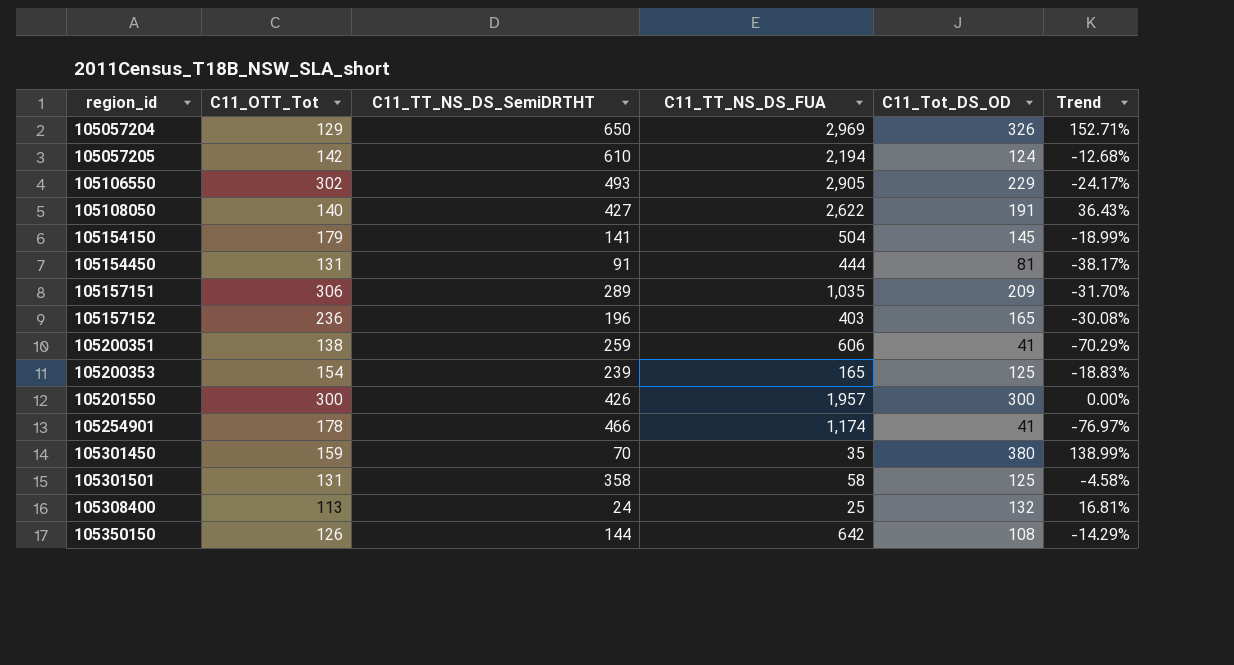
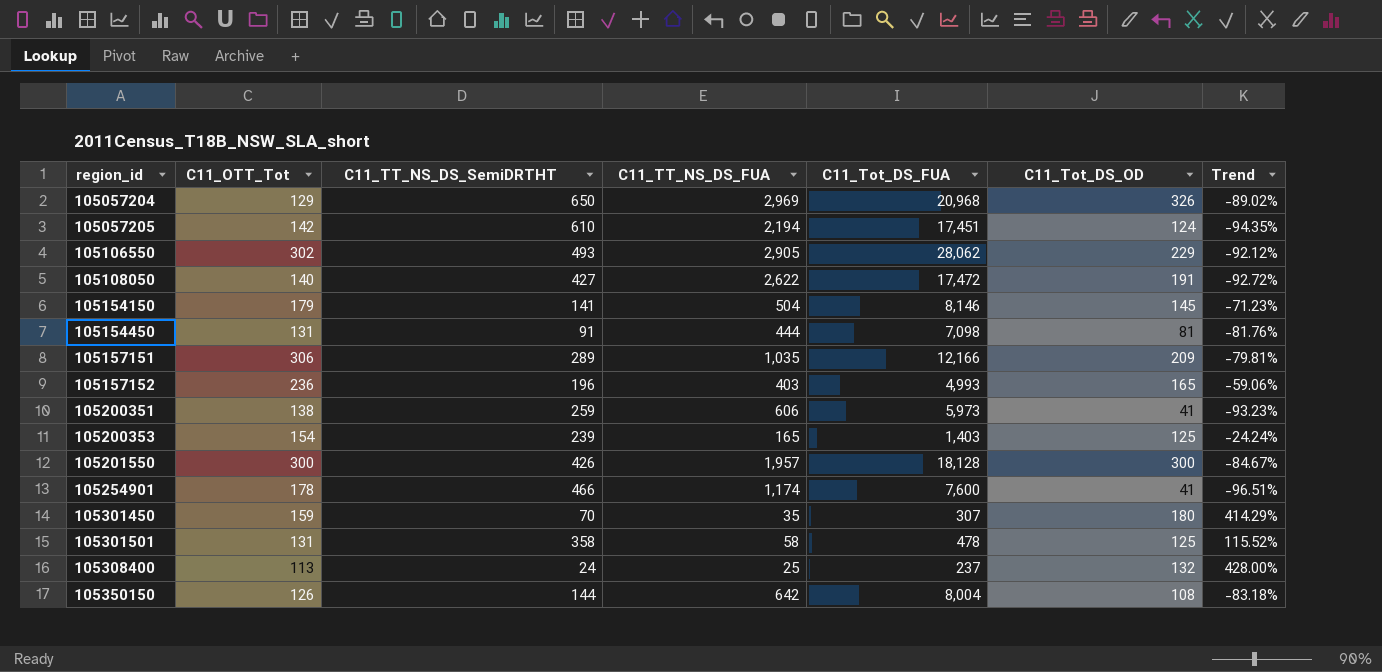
column C11_Tot_DS_FUA | position: none -> 5
column Trend | formula: ([C11_Tot_DS_OD] - [C11_OTT_Tot]) / [C11_OTT_Tot] -> ([C11_Tot_DS_OD] - [C11_TT_NS_DS_FUA]) / [C11_TT_NS_DS_FUA]
105301450 | C11_Tot_DS_OD: 380 -> 180

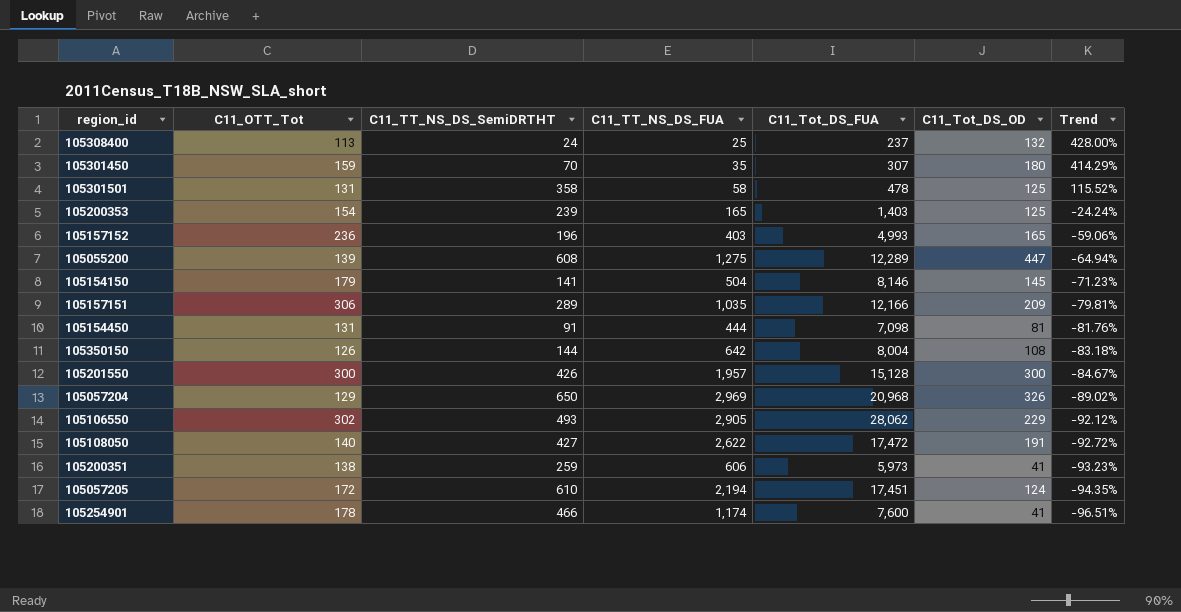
row order: region_id ascending -> Trend descending
row 105055200: none -> 139 | 608 | 1,275 | 12,289 | 447 | -64.94%
105201550 | C11_Tot_DS_FUA: 18,128 -> 15,128
105057205 | C11_OTT_Tot: 142 -> 172

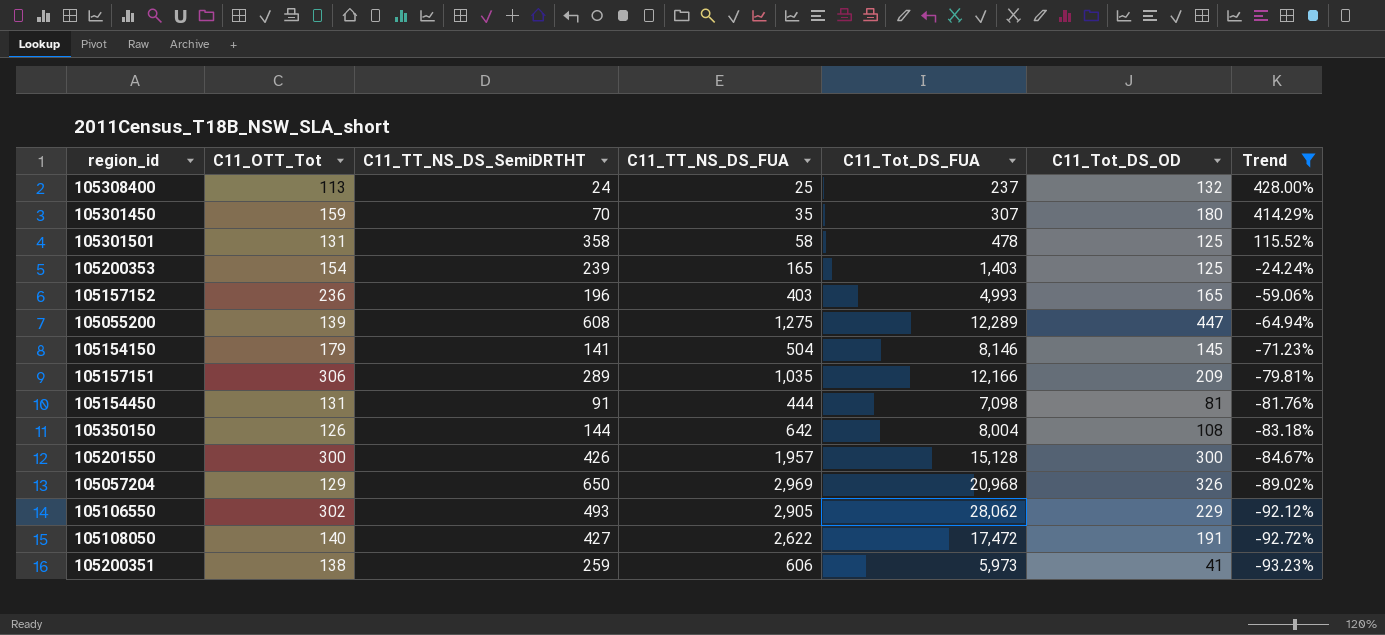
filter: none -> Trend >= -93.23%

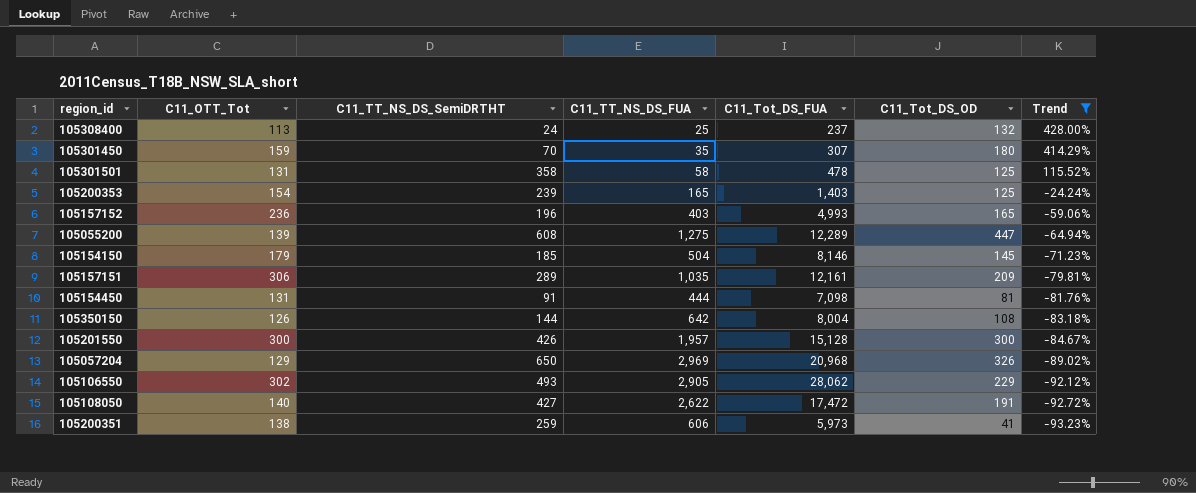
105154150 | C11_TT_NS_DS_SemiDRTHT: 141 -> 185
105157151 | C11_Tot_DS_FUA: 12,166 -> 12,161

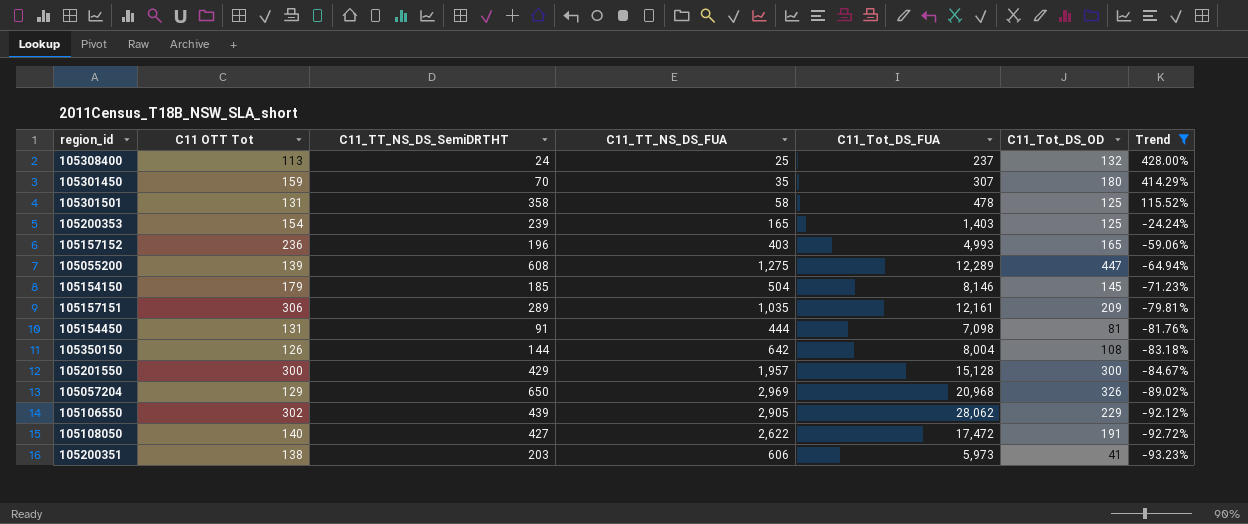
column name: C11_OTT_Tot -> C11 OTT Tot
105201550 | C11_TT_NS_DS_SemiDRTHT: 426 -> 429
105106550 | C11_TT_NS_DS_SemiDRTHT: 493 -> 439
105200351 | C11_TT_NS_DS_SemiDRTHT: 259 -> 203

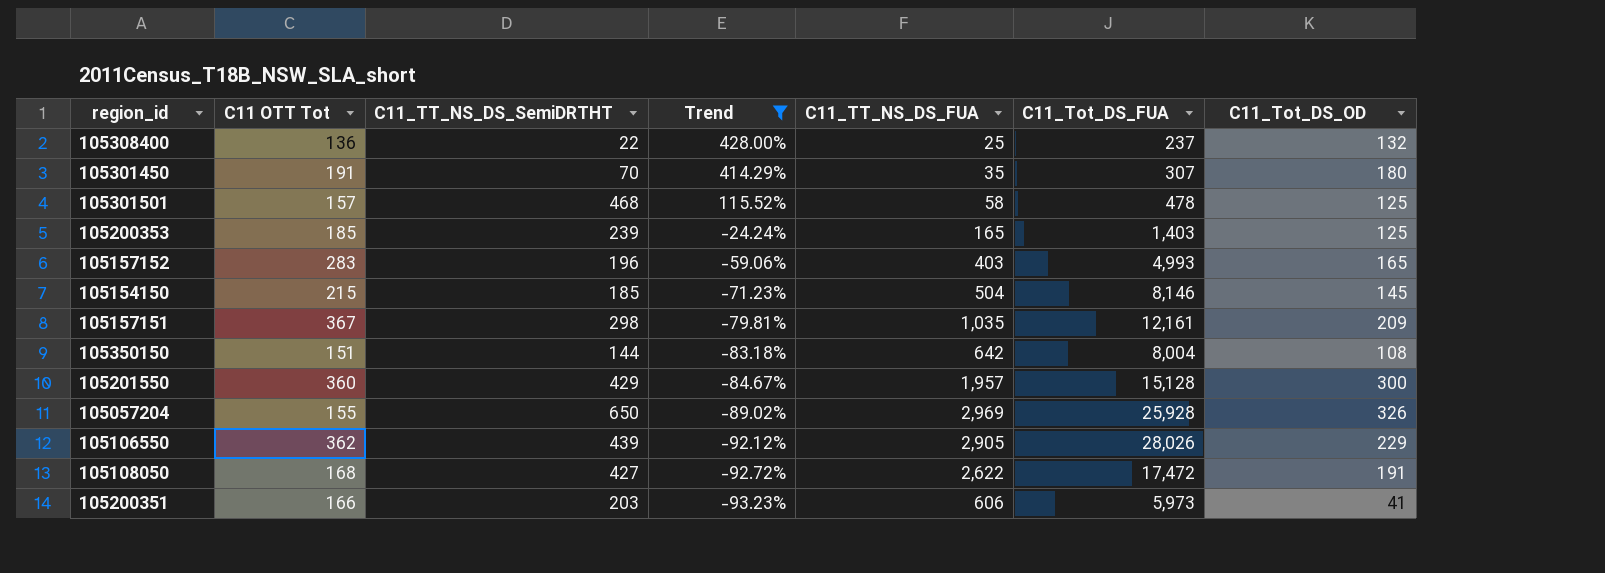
column Trend | position: 7 -> 4
row 105055200: 139 | 608 | 1,275 | 12,289 | 447 | -64.94% -> none
row 105154450: 131 | 91 | 444 | 7,098 | 81 | -81.76% -> none
105308400 | C11 OTT Tot: 113 -> 136
105308400 | C11_TT_NS_DS_SemiDRTHT: 24 -> 22
105301450 | C11 OTT Tot: 159 -> 191
105301501 | C11 OTT Tot: 131 -> 157
105301501 | C11_TT_NS_DS_SemiDRTHT: 358 -> 468
105200353 | C11 OTT Tot: 154 -> 185
105157152 | C11 OTT Tot: 236 -> 283
105154150 | C11 OTT Tot: 179 -> 215
105157151 | C11 OTT Tot: 306 -> 367
105157151 | C11_TT_NS_DS_SemiDRTHT: 289 -> 298
105350150 | C11 OTT Tot: 126 -> 151
105201550 | C11 OTT Tot: 300 -> 360
105057204 | C11 OTT Tot: 129 -> 155
105057204 | C11_Tot_DS_FUA: 20,968 -> 25,928
105106550 | C11 OTT Tot: 302 -> 362
105106550 | C11_Tot_DS_FUA: 28,062 -> 28,026
105108050 | C11 OTT Tot: 140 -> 168
105200351 | C11 OTT Tot: 138 -> 166

